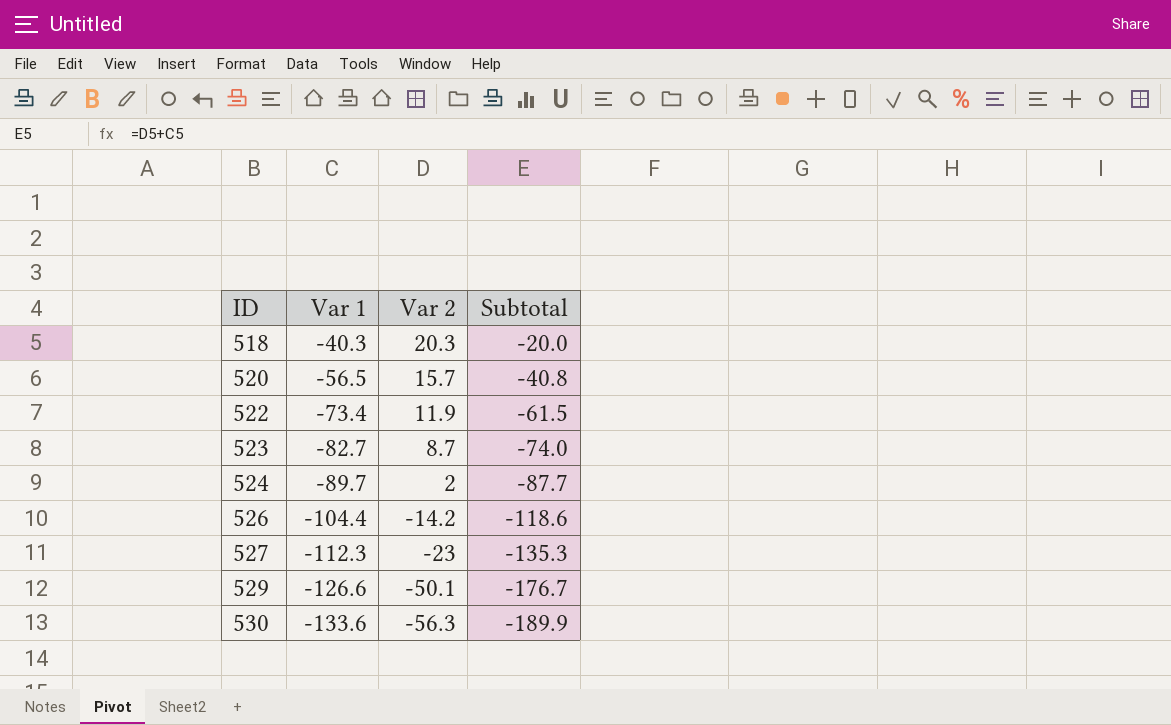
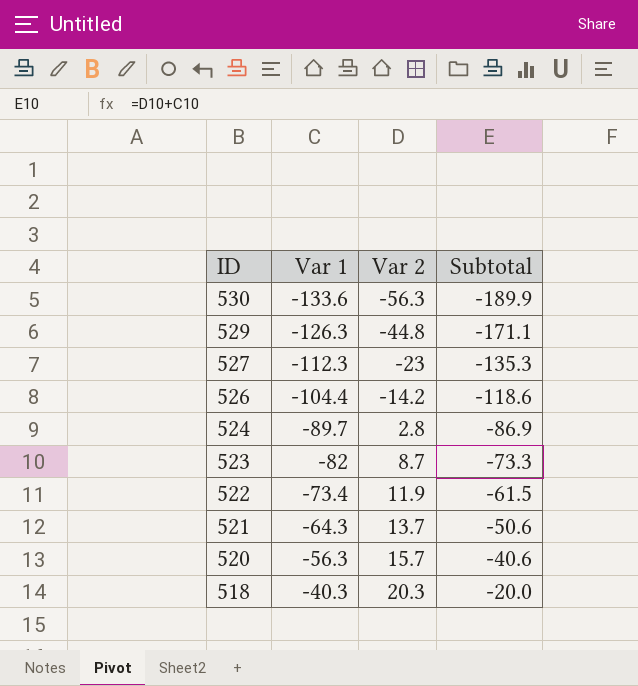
row order: ID ascending -> ID descending
529 | Var 1: -126.6 -> -126.3
529 | Var 2: -50.1 -> -44.8
529 | Subtotal: -176.7 -> -171.1
524 | Var 2: 2 -> 2.8
524 | Subtotal: -87.7 -> -86.9
523 | Var 1: -82.7 -> -82
523 | Subtotal: -74.0 -> -73.3
row 521: none -> -64.3 | 13.7 | -50.6
520 | Var 1: -56.5 -> -56.3
520 | Subtotal: -40.8 -> -40.6

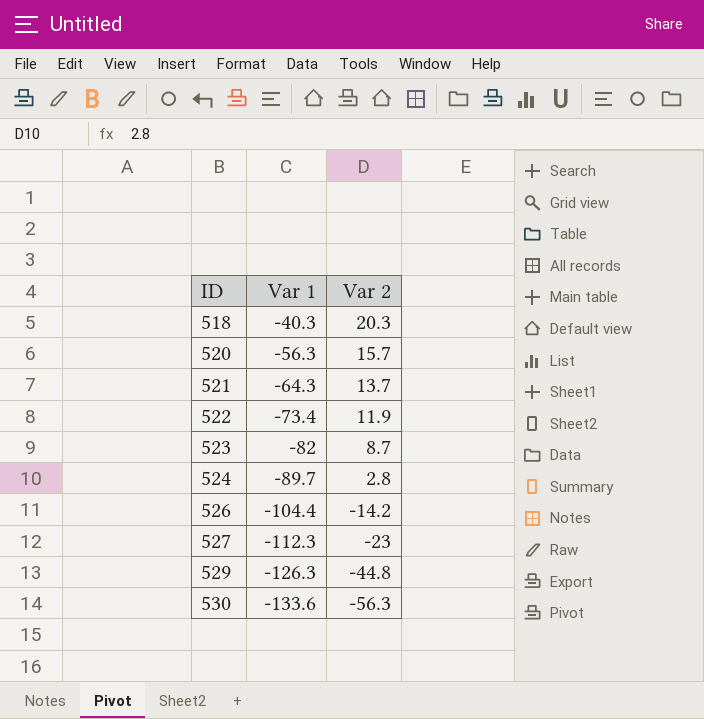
row order: ID descending -> ID ascending
column Subtotal | formula: [Var 1] + [Var 2] -> none

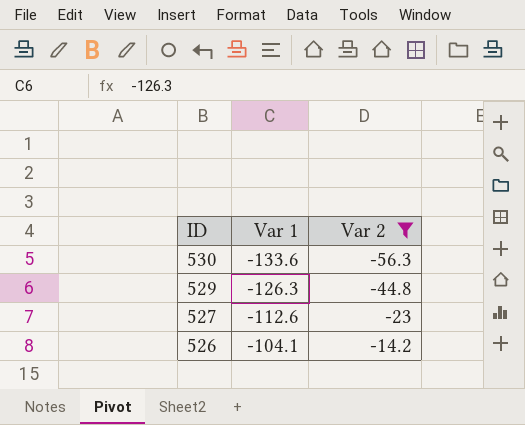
filter: none -> Var 2 <= -14.2
row order: ID ascending -> ID descending
527 | Var 1: -112.3 -> -112.6
526 | Var 1: -104.4 -> -104.1

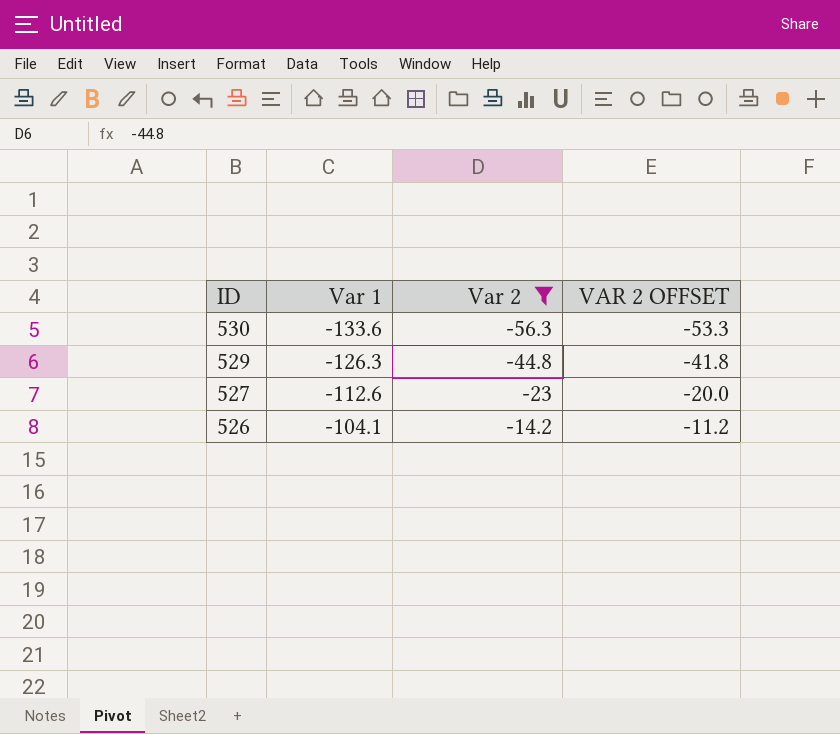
column VAR 2 OFFSET | formula: none -> [Var 2] + 3

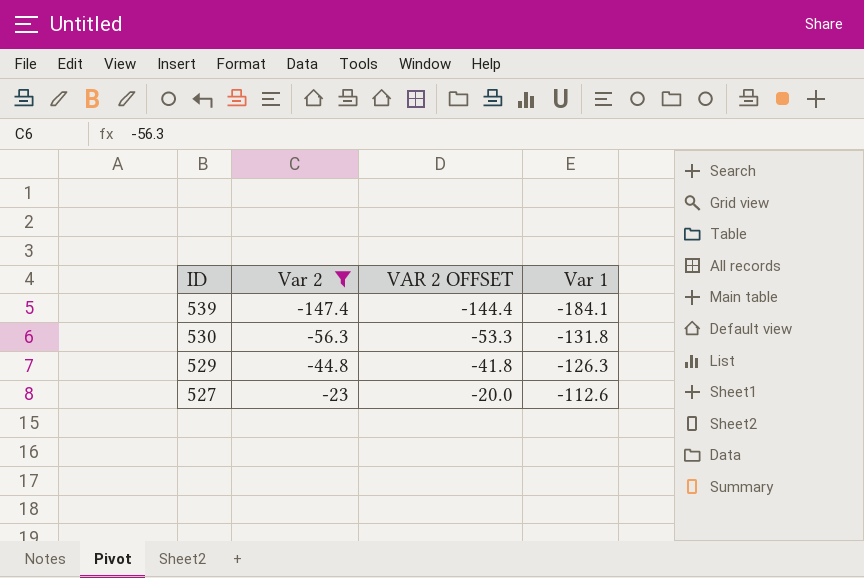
column Var 1 | position: 2 -> 4
row 526: -104.1 | -14.2 | -11.2 -> none
row 539: none -> -147.4 | -144.4 | -184.1
530 | Var 1: -133.6 -> -131.8

